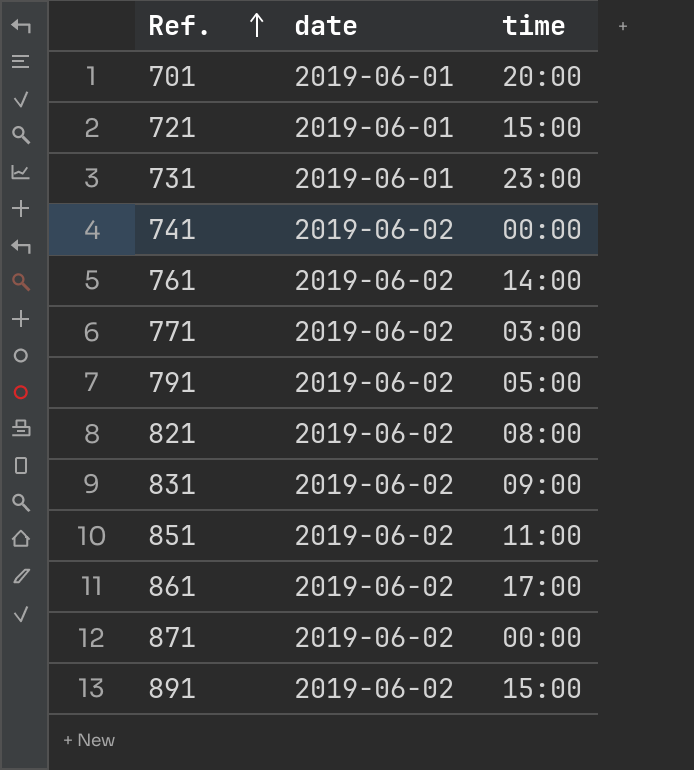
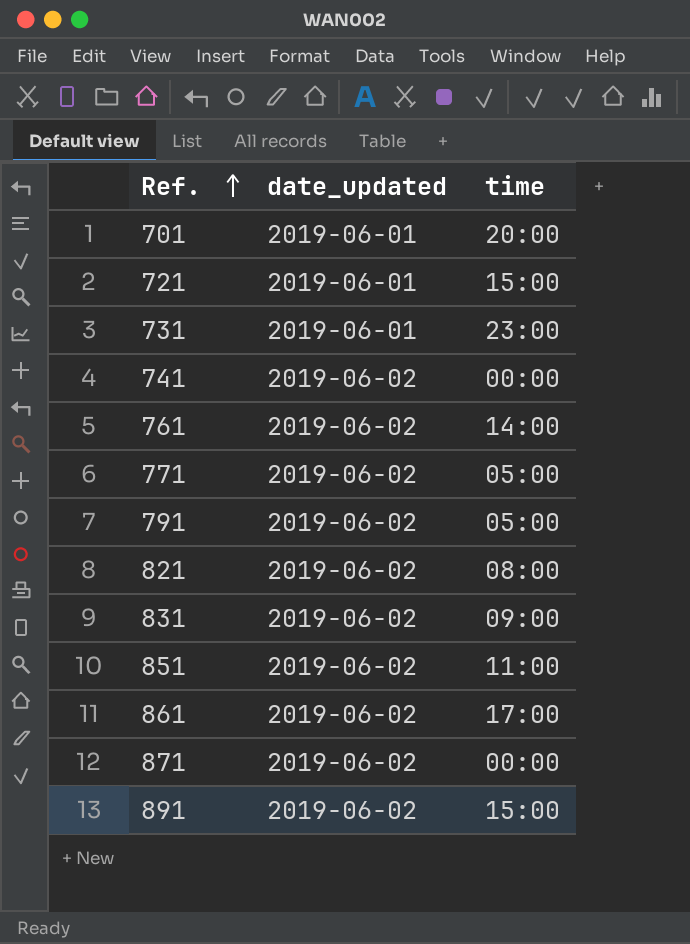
column name: date -> date_updated
771 | time: 03:00 -> 05:00

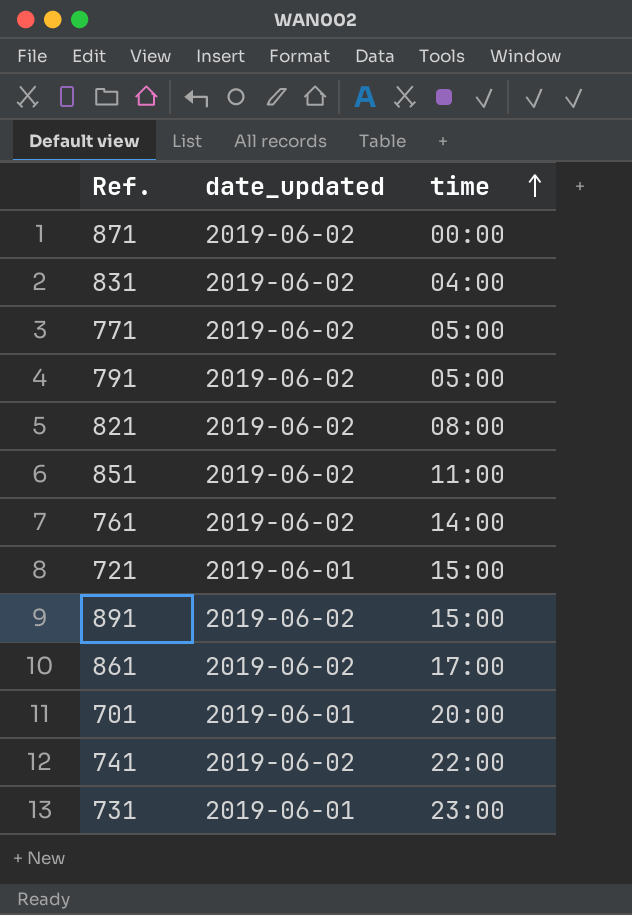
row order: Ref. ascending -> time ascending
831 | time: 09:00 -> 04:00
741 | time: 00:00 -> 22:00

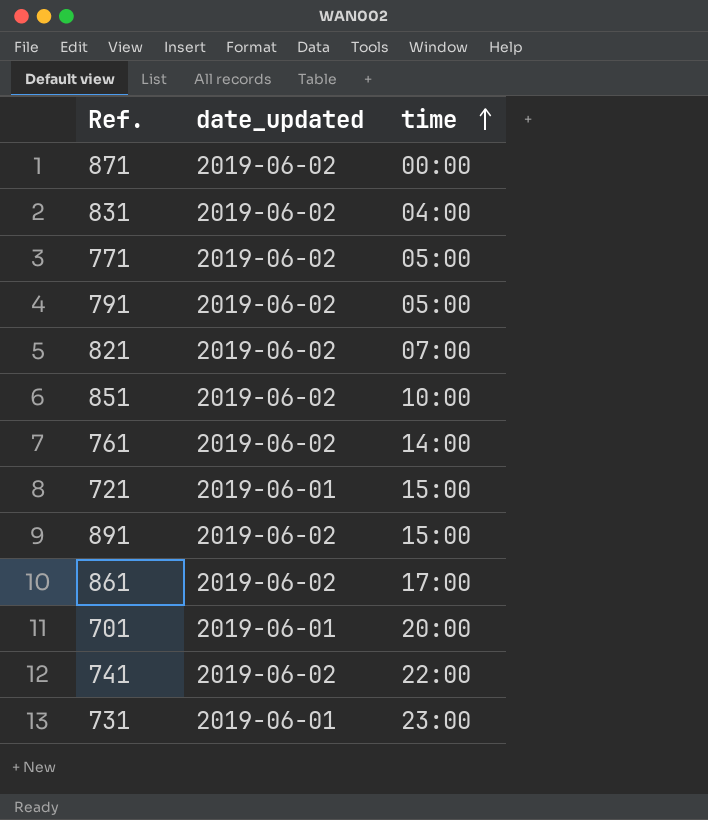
821 | time: 08:00 -> 07:00
851 | time: 11:00 -> 10:00

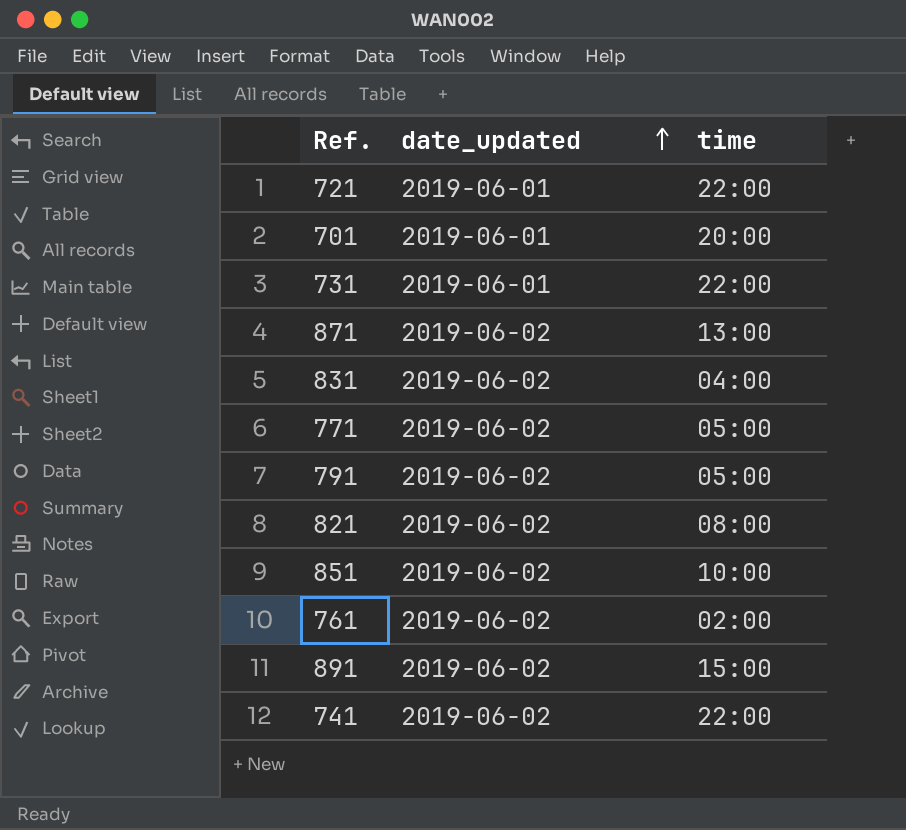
row order: time ascending -> date_updated ascending
row 861: 2019-06-02 | 17:00 -> none
721 | time: 15:00 -> 22:00
731 | time: 23:00 -> 22:00
871 | time: 00:00 -> 13:00
821 | time: 07:00 -> 08:00
761 | time: 14:00 -> 02:00

